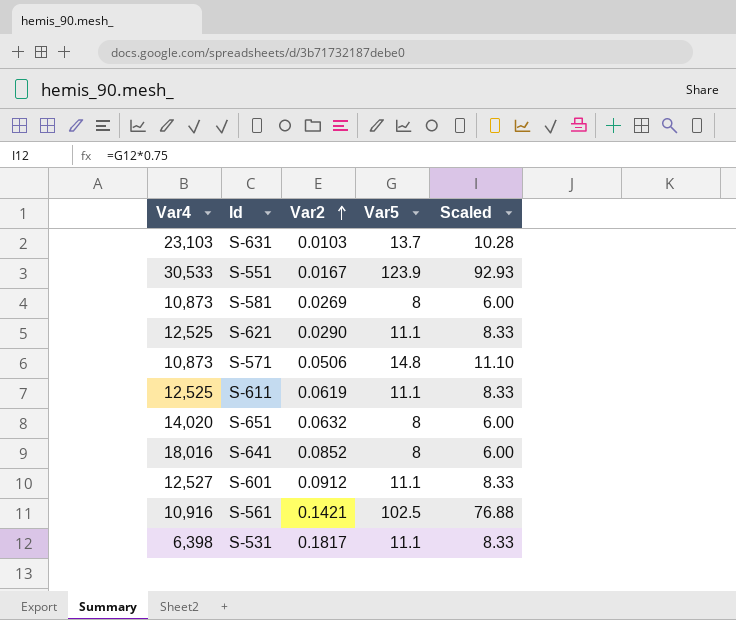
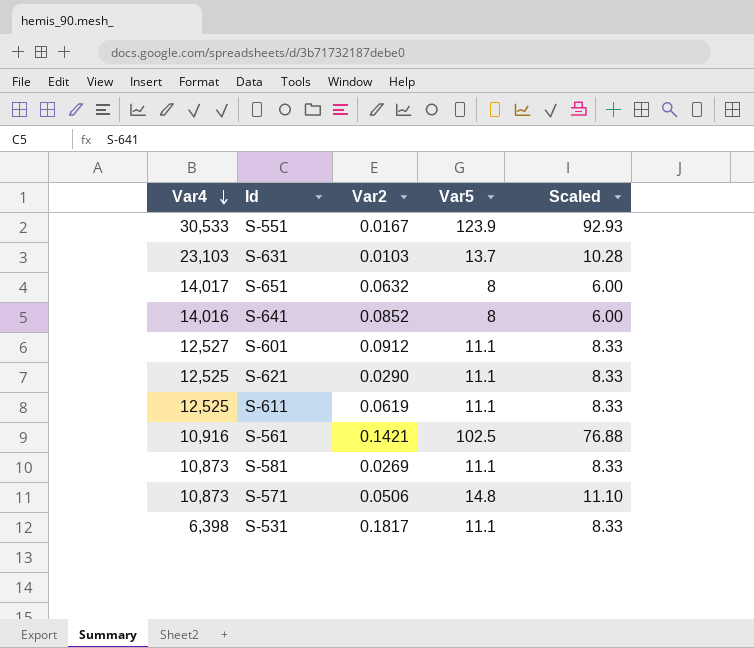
row order: Var2 ascending -> Var4 descending
S-651 | Var4: 14,020 -> 14,017
S-641 | Var4: 18,016 -> 14,016
S-581 | Var5: 8 -> 11.1
S-581 | Scaled: 6.00 -> 8.33

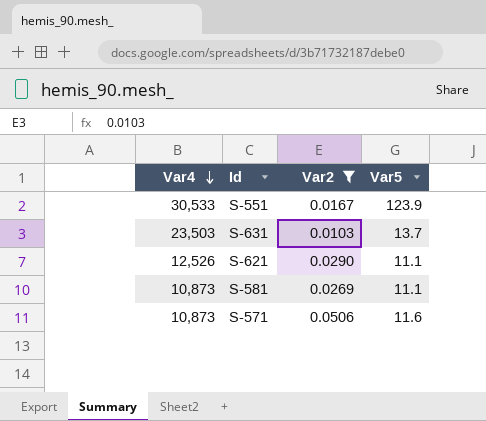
filter: none -> Var2 <= 0.0506
column Scaled | formula: [Var5] * 0.75 -> none
S-631 | Var4: 23,103 -> 23,503
S-621 | Var4: 12,525 -> 12,526
S-571 | Var5: 14.8 -> 11.6

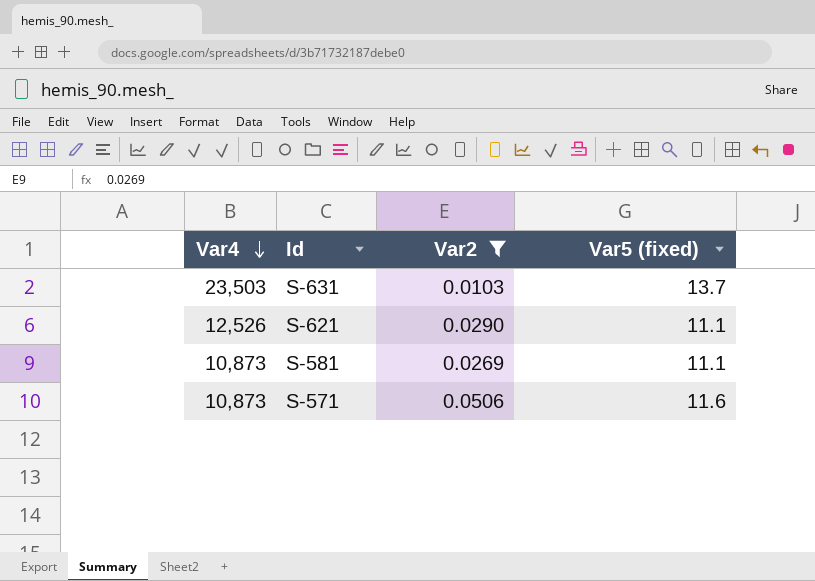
column name: Var5 -> Var5 (fixed)
row S-551: 30,533 | 0.0167 | 123.9 -> none

